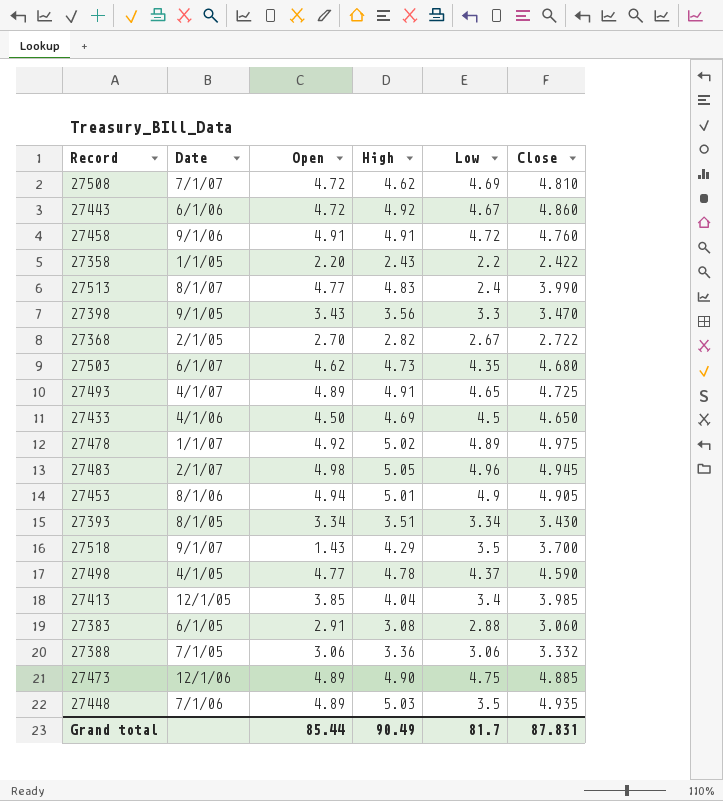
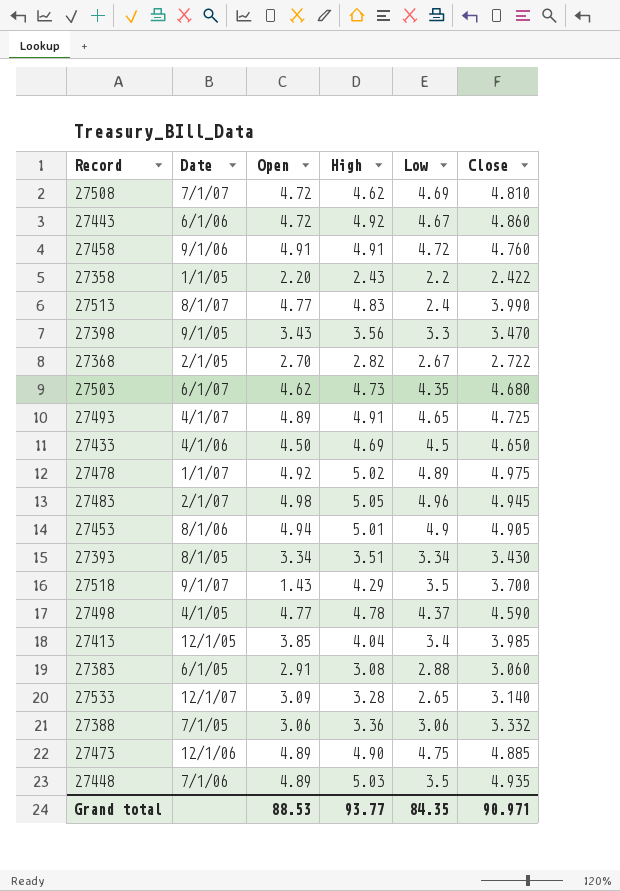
row 27533: none -> 12/1/07 | 3.09 | 3.28 | 2.65 | 3.140
Grand total | Open: 85.44 -> 88.53
Grand total | High: 90.49 -> 93.77
Grand total | Low: 81.7 -> 84.35
Grand total | Close: 87.831 -> 90.971

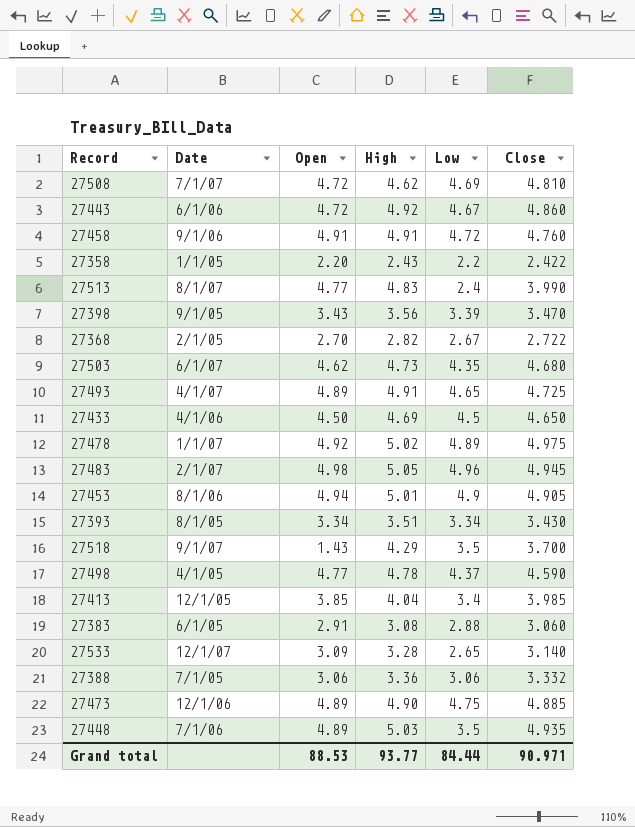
27398 | Low: 3.3 -> 3.39
Grand total | Low: 84.35 -> 84.44

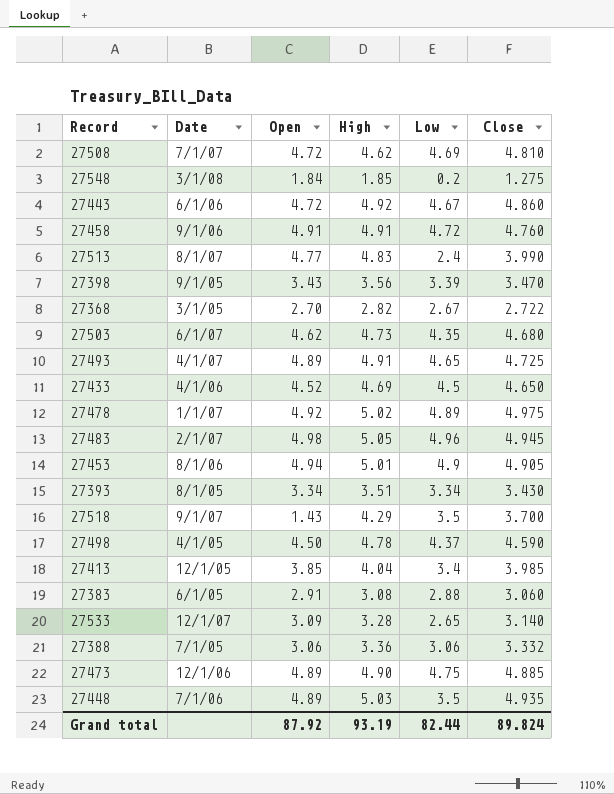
row 27358: 1/1/05 | 2.20 | 2.43 | 2.2 | 2.422 -> none
row 27548: none -> 3/1/08 | 1.84 | 1.85 | 0.2 | 1.275
27368 | Date: 2/1/05 -> 3/1/05
27433 | Open: 4.50 -> 4.52
27498 | Open: 4.77 -> 4.50
Grand total | Open: 88.53 -> 87.92
Grand total | High: 93.77 -> 93.19
Grand total | Low: 84.44 -> 82.44
Grand total | Close: 90.971 -> 89.824

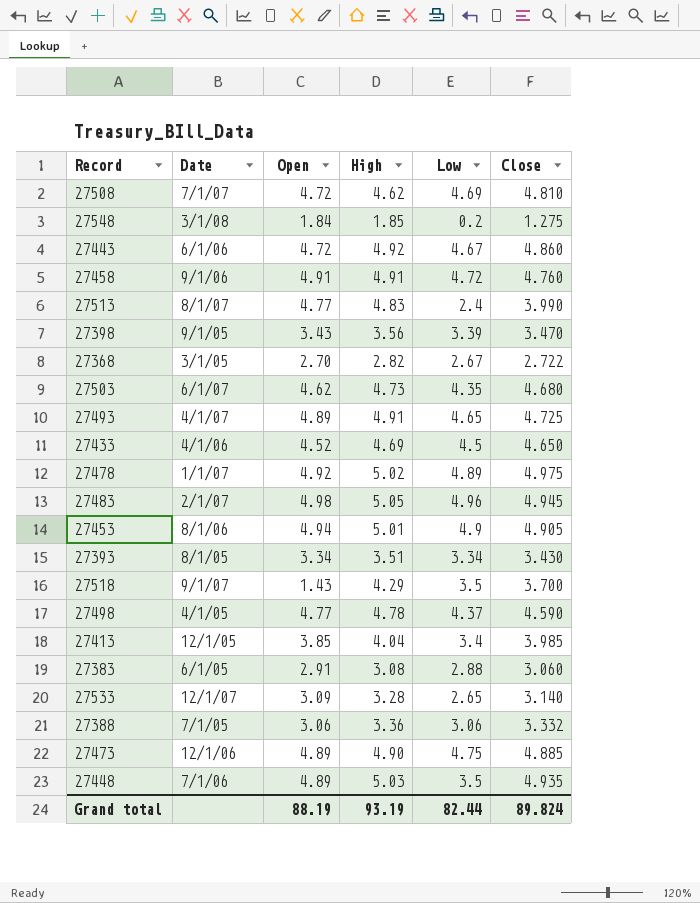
27498 | Open: 4.50 -> 4.77
Grand total | Open: 87.92 -> 88.19

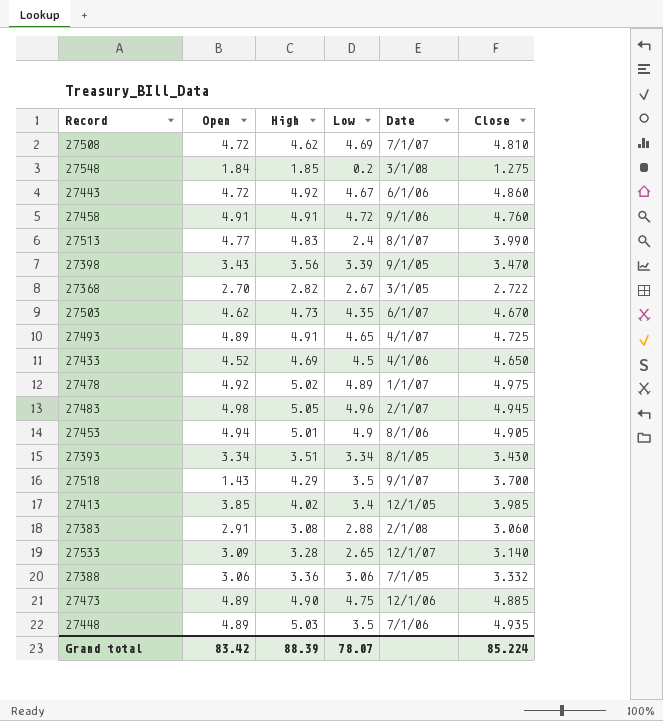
column Date | position: 2 -> 5
row 27498: 4/1/05 | 4.77 | 4.78 | 4.37 | 4.590 -> none
27503 | Close: 4.680 -> 4.670
27413 | High: 4.04 -> 4.02
27383 | Date: 6/1/05 -> 2/1/08
Grand total | Open: 88.19 -> 83.42
Grand total | High: 93.19 -> 88.39
Grand total | Low: 82.44 -> 78.07
Grand total | Close: 89.824 -> 85.224

